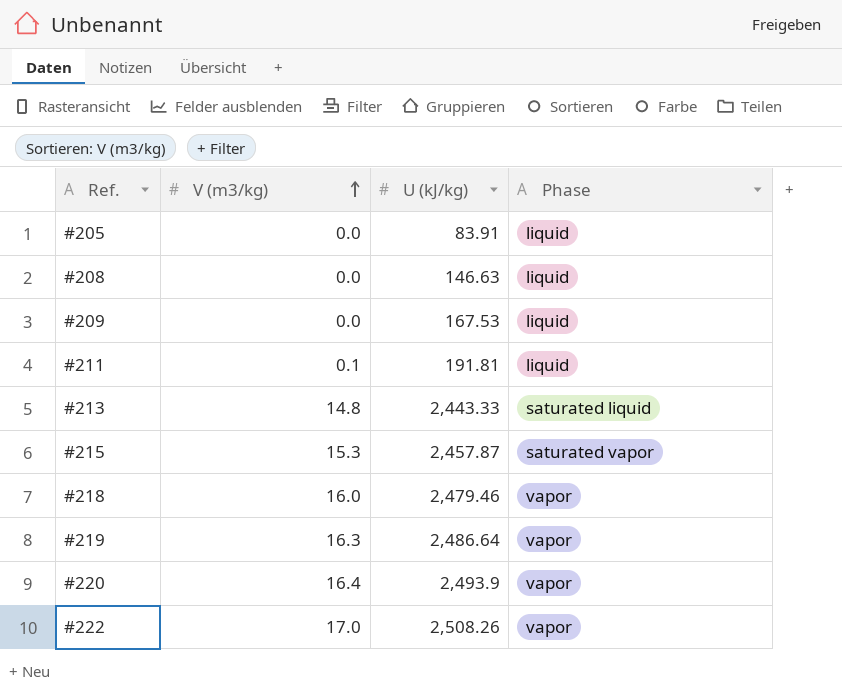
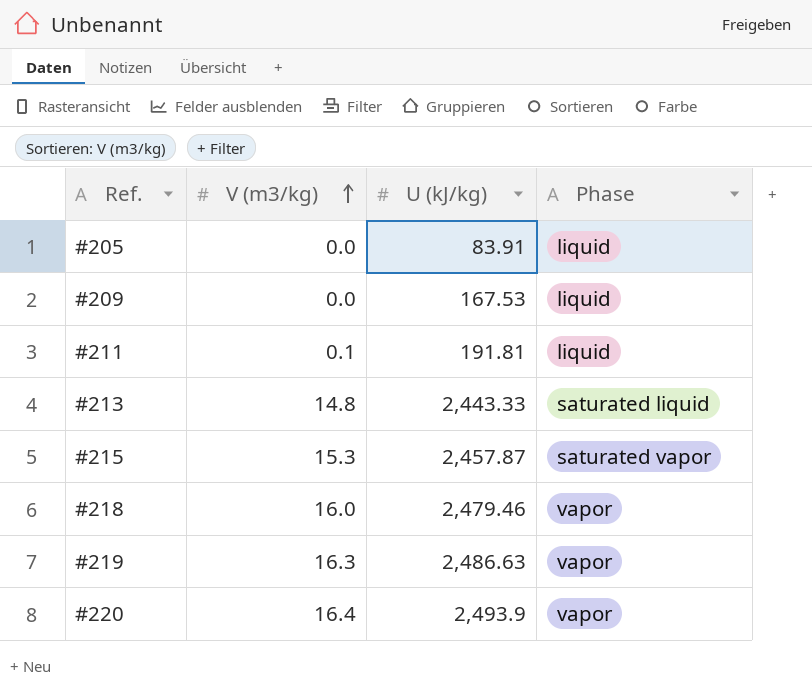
row #208: 0.0 | 146.63 | liquid -> none
row #222: 17.0 | 2,508.26 | vapor -> none
#219 | U (kJ/kg): 2,486.64 -> 2,486.63

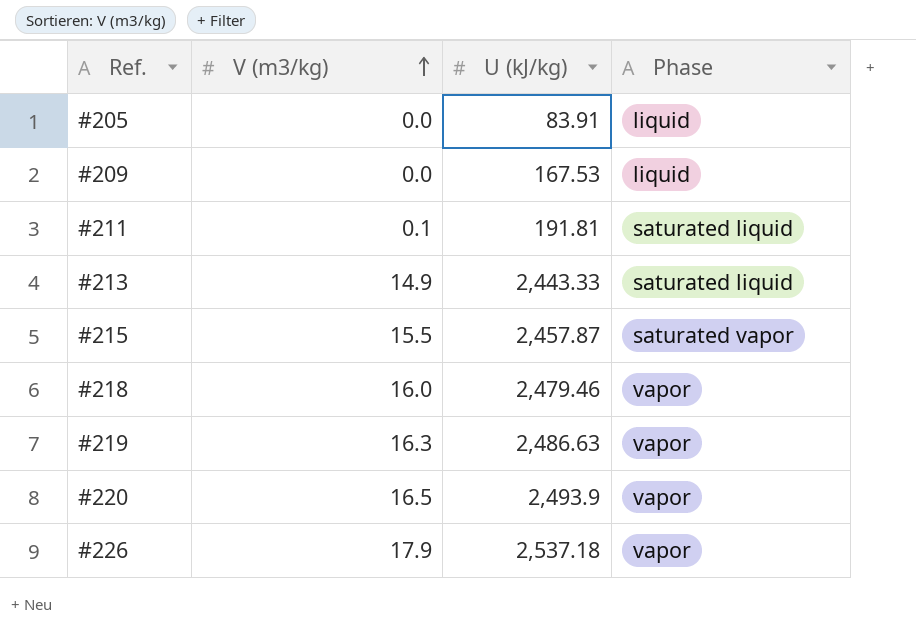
#211 | Phase: liquid -> saturated liquid
#213 | V (m3/kg): 14.8 -> 14.9
#215 | V (m3/kg): 15.3 -> 15.5
#220 | V (m3/kg): 16.4 -> 16.5
row #226: none -> 17.9 | 2,537.18 | vapor

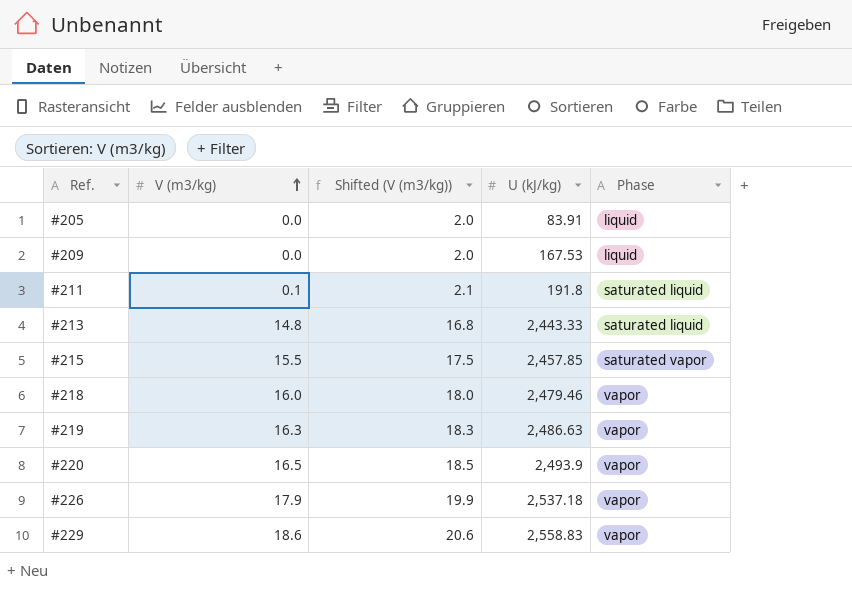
column Shifted (V (m3/kg)) | formula: none -> [V (m3/kg)] + 2
#211 | U (kJ/kg): 191.81 -> 191.8
#213 | V (m3/kg): 14.9 -> 14.8
#215 | U (kJ/kg): 2,457.87 -> 2,457.85
row #229: none -> 18.6 | 20.6 | 2,558.83 | vapor

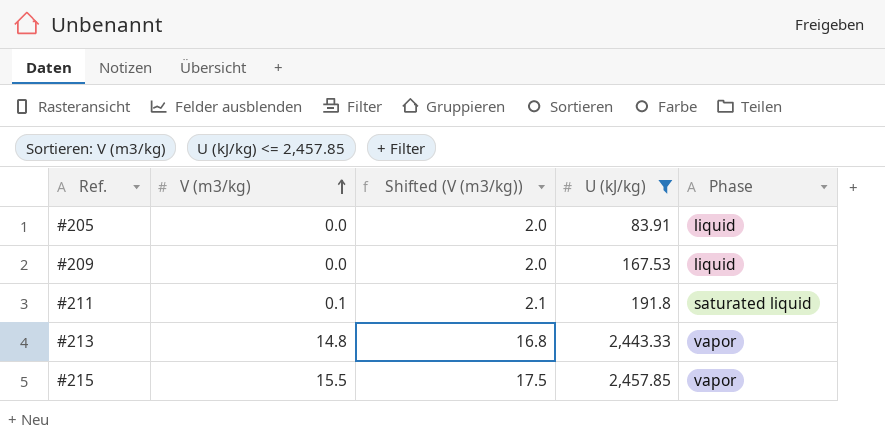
filter: none -> U (kJ/kg) <= 2,457.85
#213 | Phase: saturated liquid -> vapor
#215 | Phase: saturated vapor -> vapor

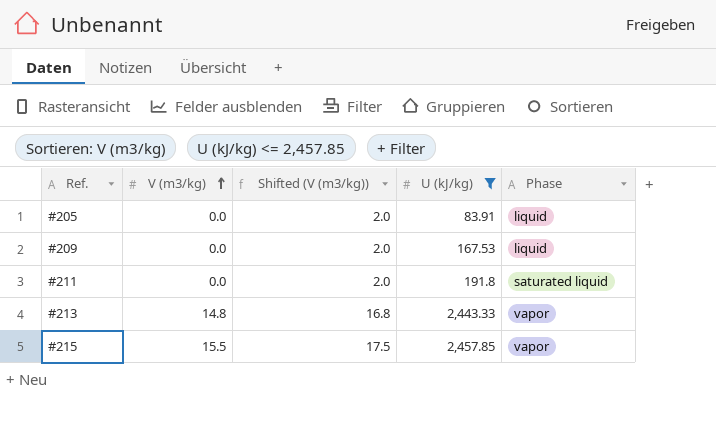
#211 | V (m3/kg): 0.1 -> 0.0
#211 | Shifted (V (m3/kg)): 2.1 -> 2.0

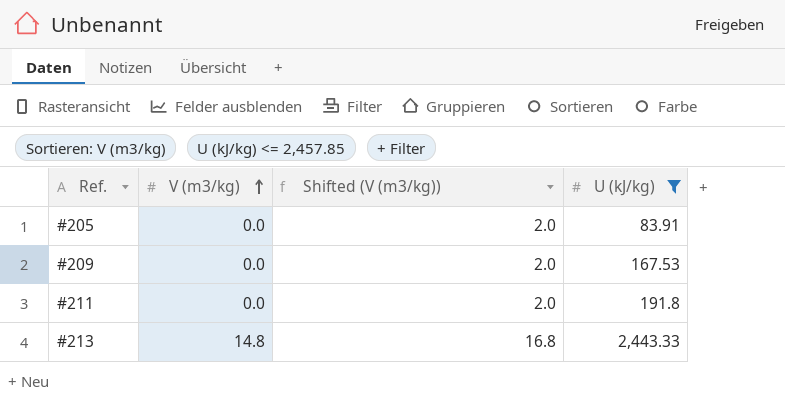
column Phase | position: 5 -> none
row #215: 15.5 | 17.5 | 2,457.85 | vapor -> none

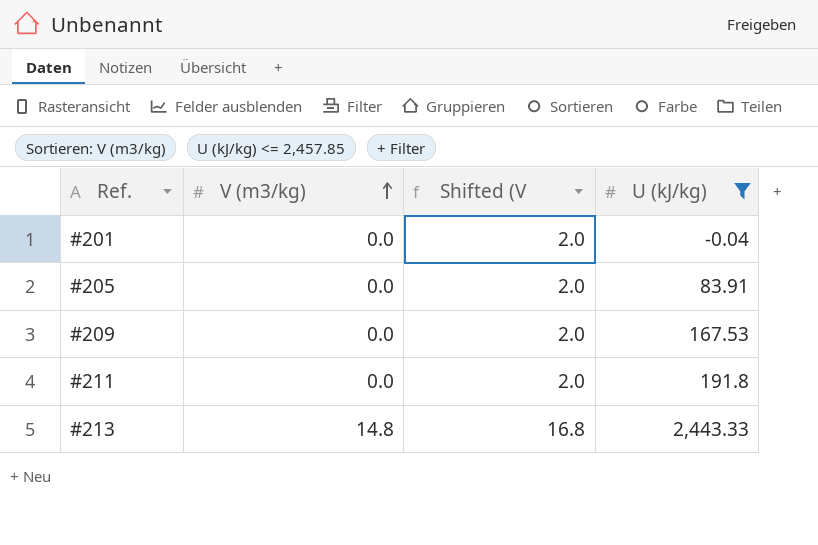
column name: Shifted (V (m3/kg)) -> Shifted (V
row #201: none -> 0.0 | 2.0 | -0.04

